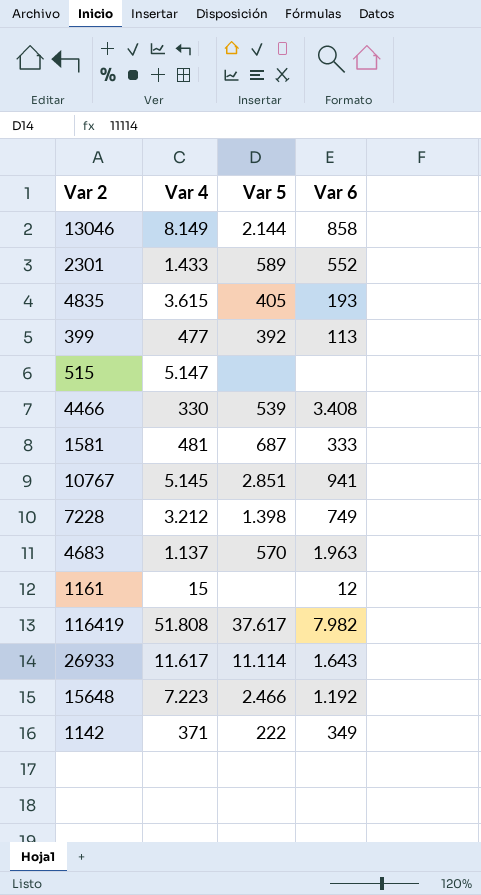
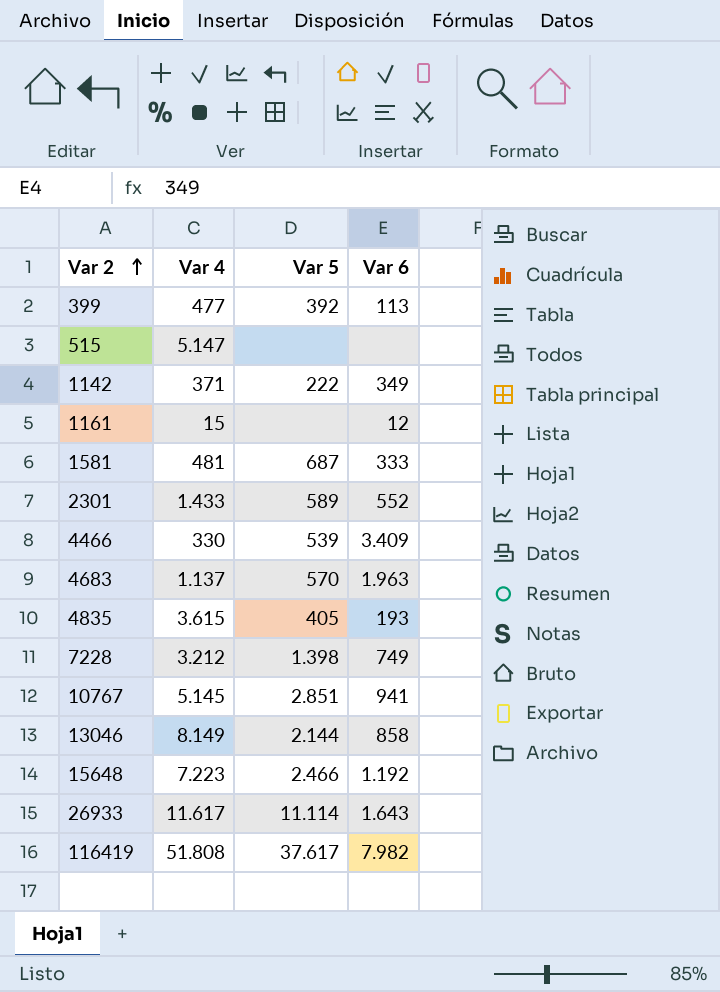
row order: none -> Var 2 ascending
4466 | Var 6: 3.408 -> 3.409

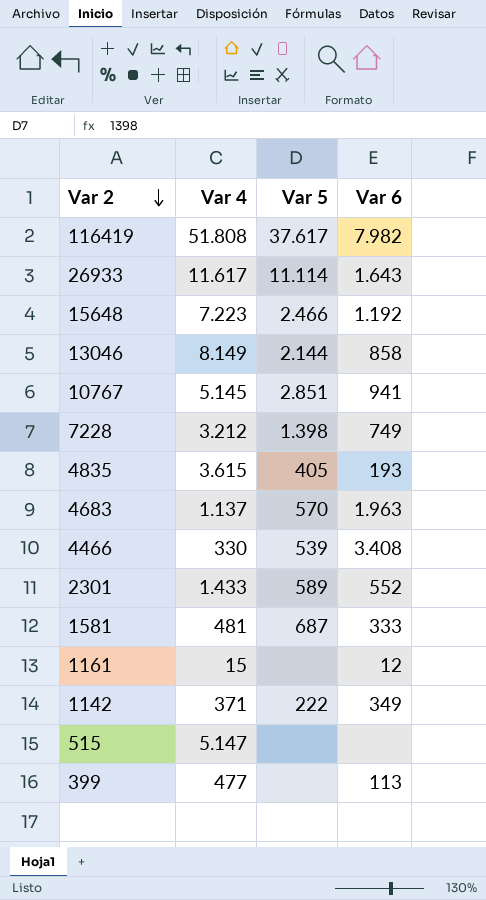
row order: Var 2 ascending -> Var 2 descending
4466 | Var 6: 3.409 -> 3.408
399 | Var 5: 392 -> none

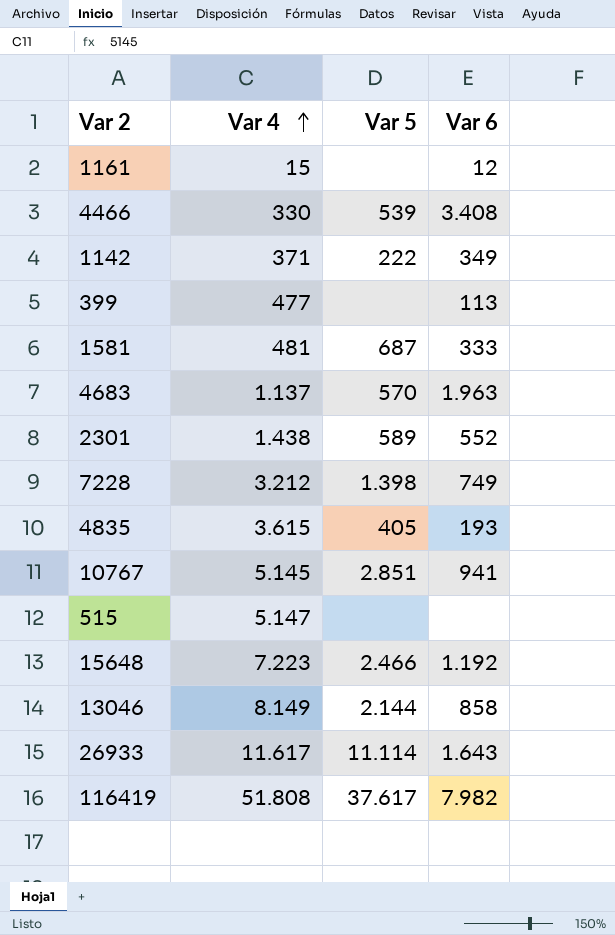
row order: Var 2 descending -> Var 4 ascending
2301 | Var 4: 1.433 -> 1.438

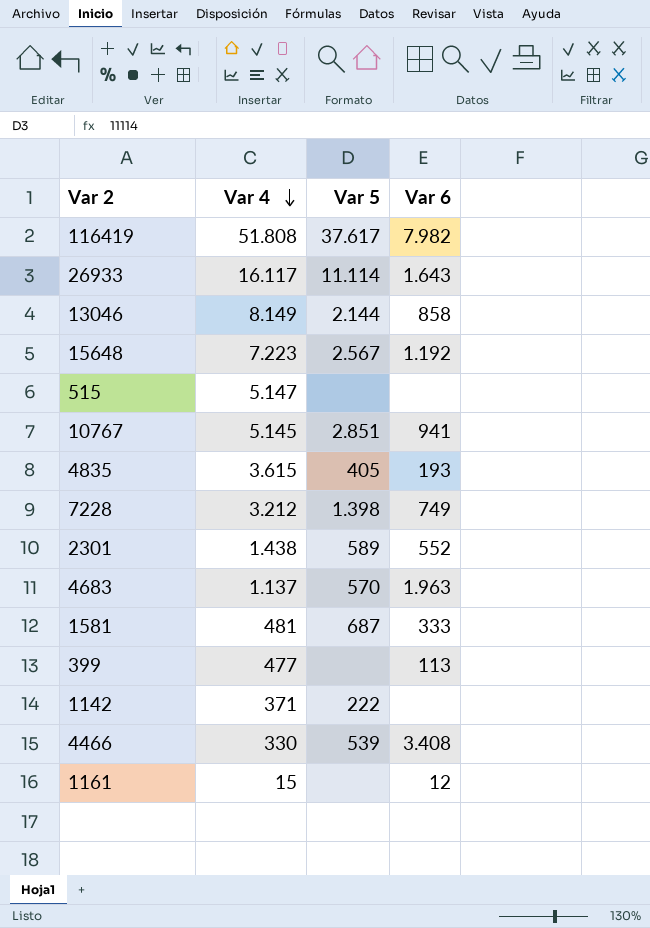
row order: Var 4 ascending -> Var 4 descending
26933 | Var 4: 11.617 -> 16.117
15648 | Var 5: 2.466 -> 2.567
1142 | Var 6: 349 -> none

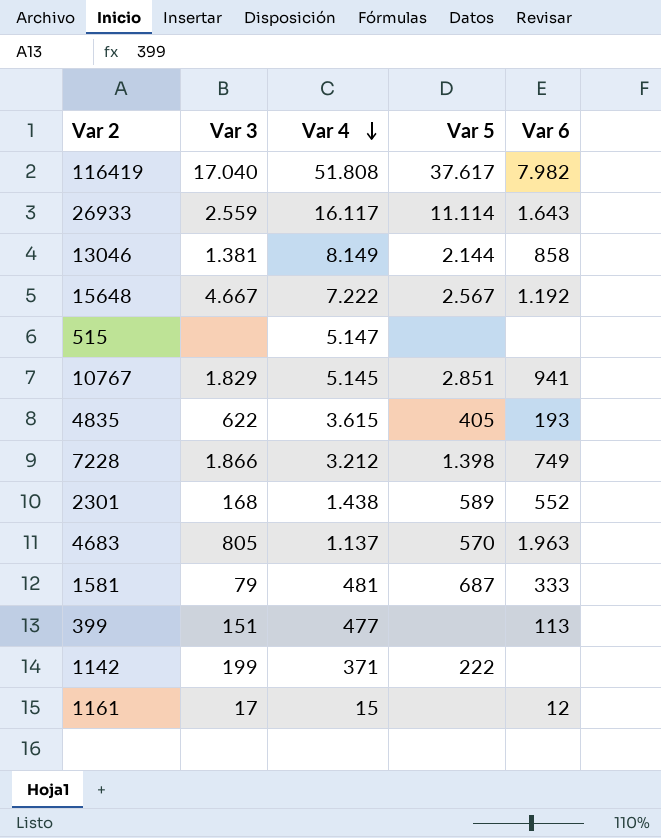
column Var 3 | position: none -> 2
row 4466: 330 | 539 | 3.408 -> none
15648 | Var 4: 7.223 -> 7.222

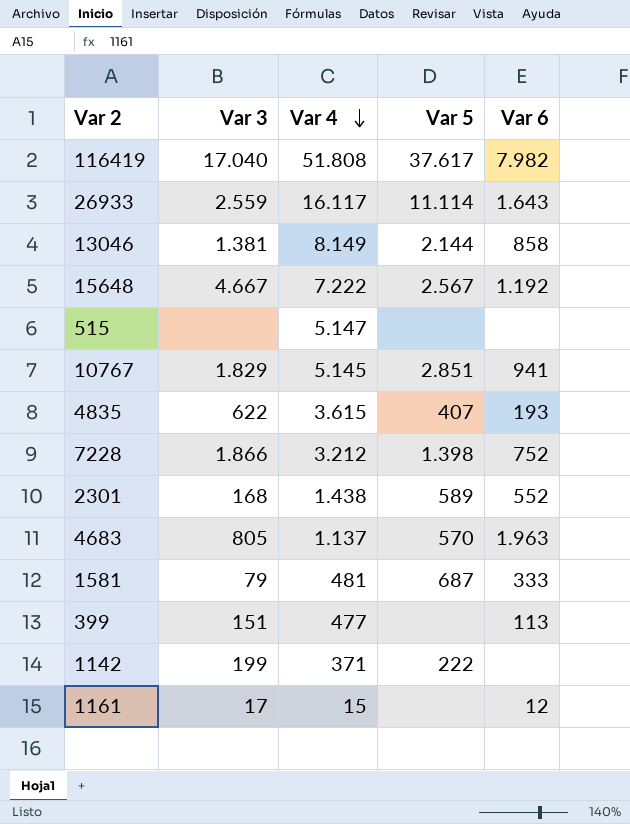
4835 | Var 5: 405 -> 407
7228 | Var 6: 749 -> 752

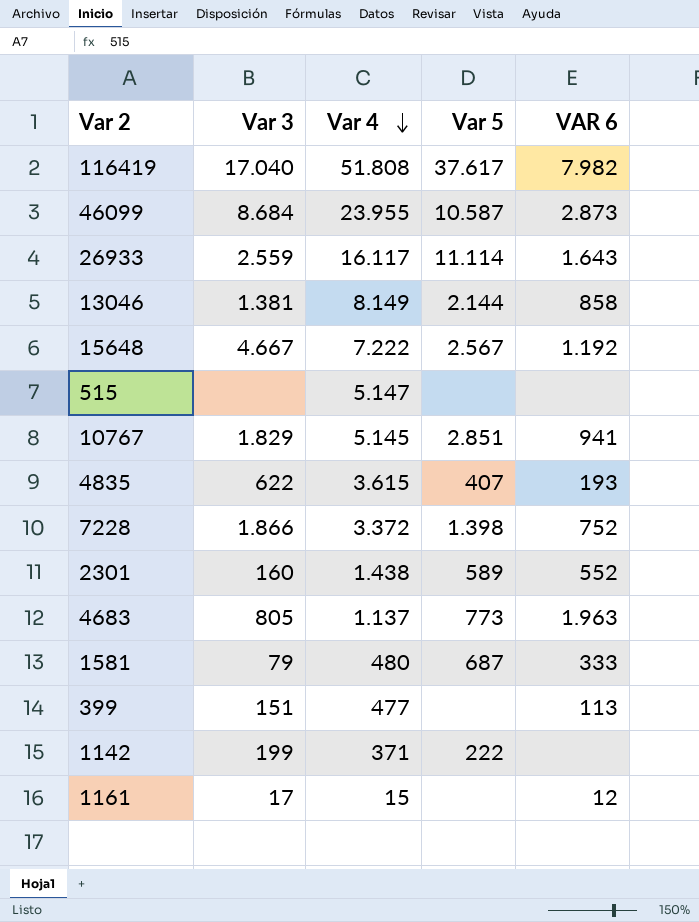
column name: Var 6 -> VAR 6
row 46099: none -> 8.684 | 23.955 | 10.587 | 2.873
7228 | Var 4: 3.212 -> 3.372
2301 | Var 3: 168 -> 160
4683 | Var 5: 570 -> 773
1581 | Var 4: 481 -> 480

